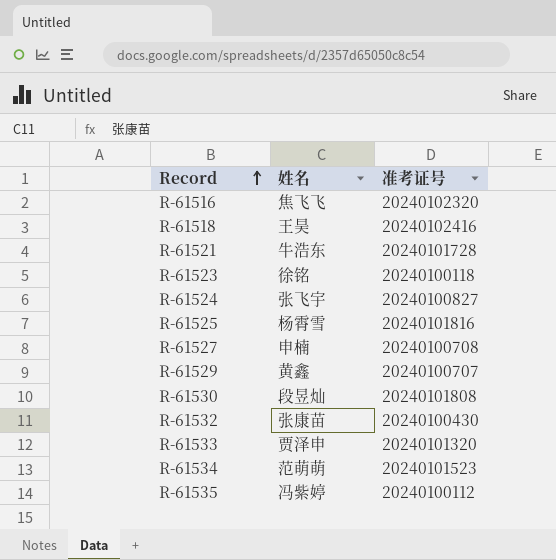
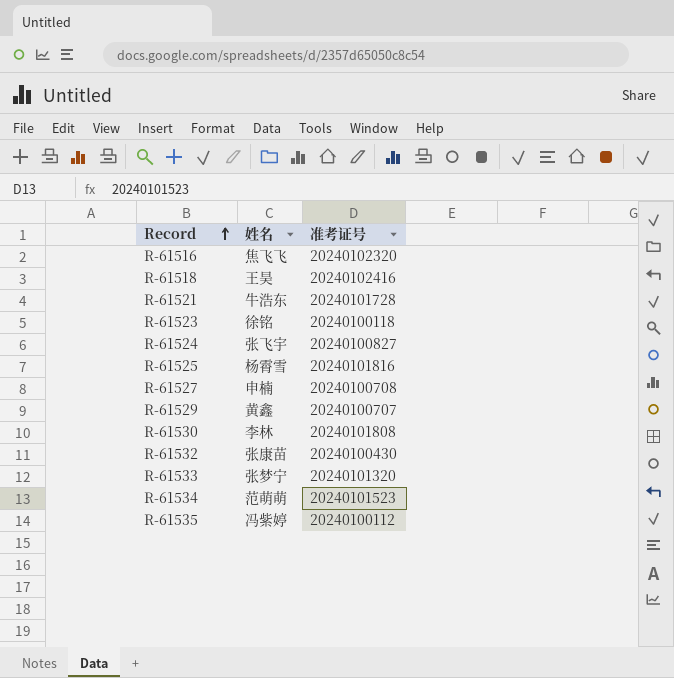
R-61530 | 姓名: 段昱灿 -> 李林
R-61533 | 姓名: 贾泽申 -> 张梦宁

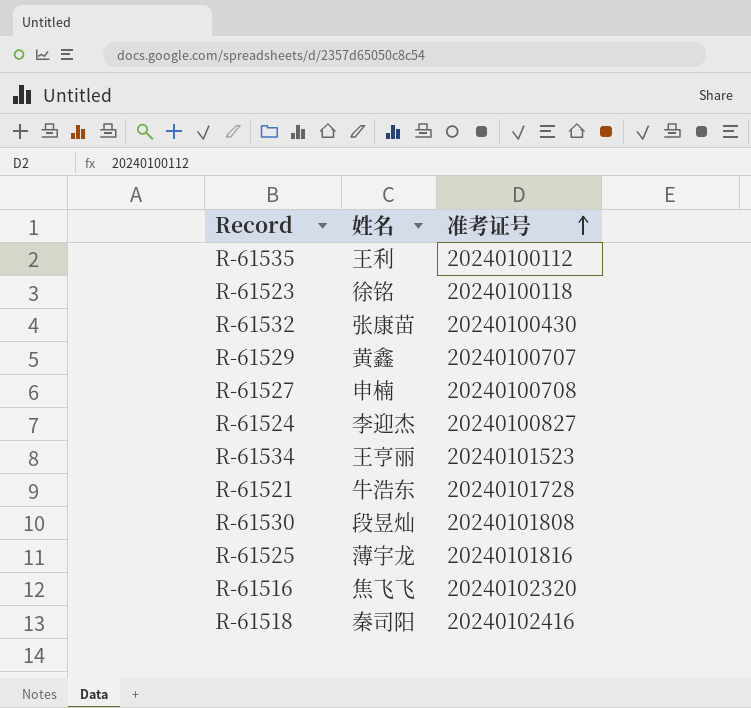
row order: Record ascending -> 准考证号 ascending
row R-61533: 张梦宁 | 20240101320 -> none
R-61535 | 姓名: 冯紫婷 -> 王利
R-61524 | 姓名: 张飞宇 -> 李迎杰
R-61534 | 姓名: 范萌萌 -> 王亨丽
R-61530 | 姓名: 李林 -> 段昱灿
R-61525 | 姓名: 杨霄雪 -> 薄宇龙
R-61518 | 姓名: 王昊 -> 秦司阳

